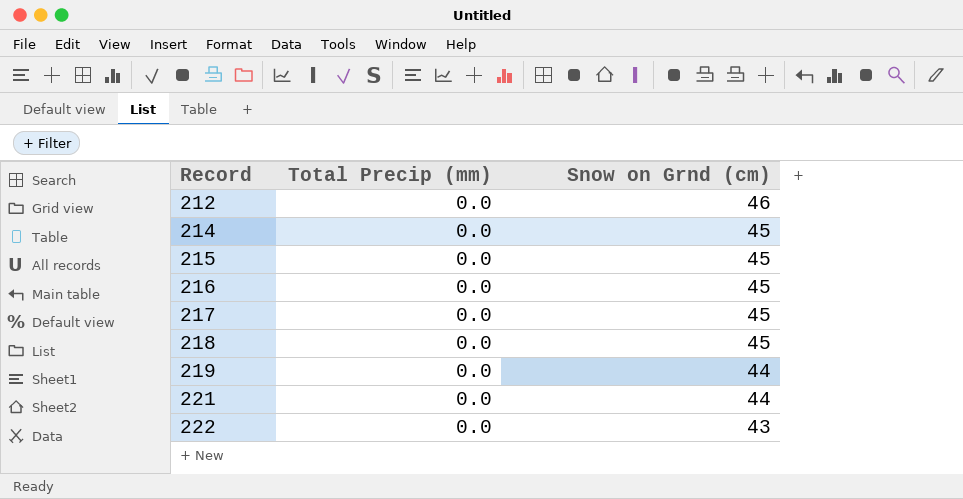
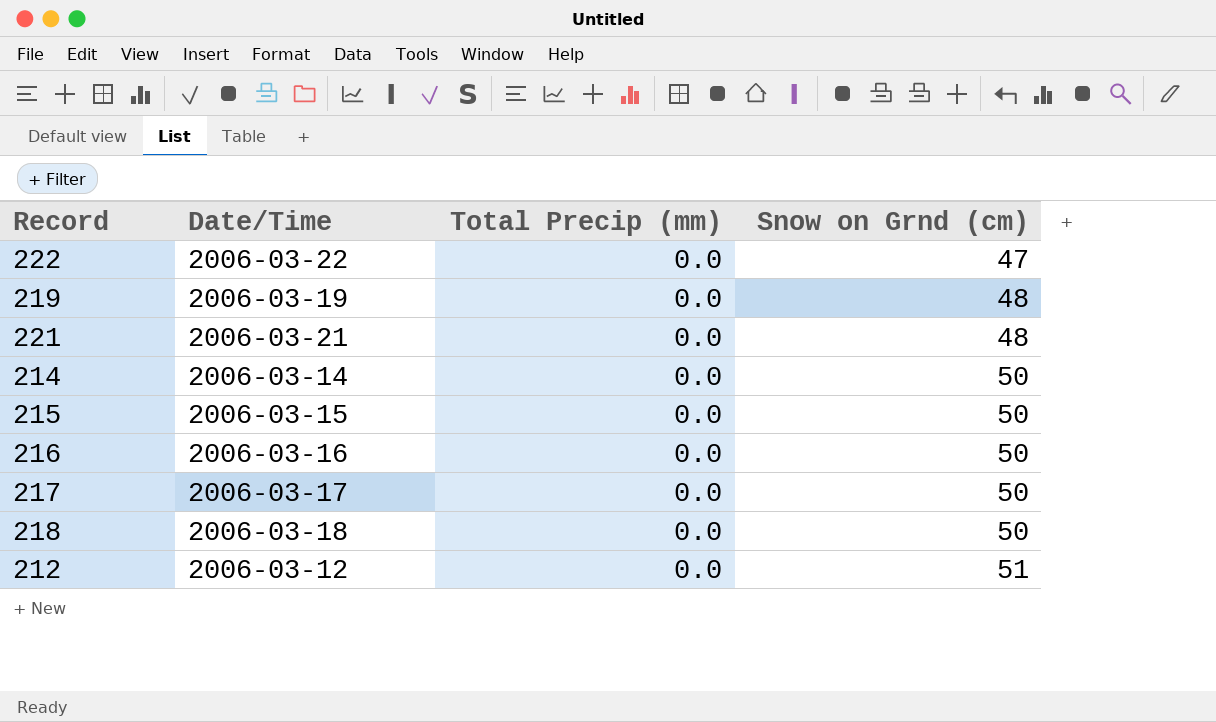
row order: Record ascending -> Snow on Grnd (cm) ascending
column Date/Time | position: none -> 2
222 | Snow on Grnd (cm): 43 -> 47
219 | Snow on Grnd (cm): 44 -> 48
221 | Snow on Grnd (cm): 44 -> 48
214 | Snow on Grnd (cm): 45 -> 50
215 | Snow on Grnd (cm): 45 -> 50
216 | Snow on Grnd (cm): 45 -> 50
217 | Snow on Grnd (cm): 45 -> 50
218 | Snow on Grnd (cm): 45 -> 50
212 | Snow on Grnd (cm): 46 -> 51

